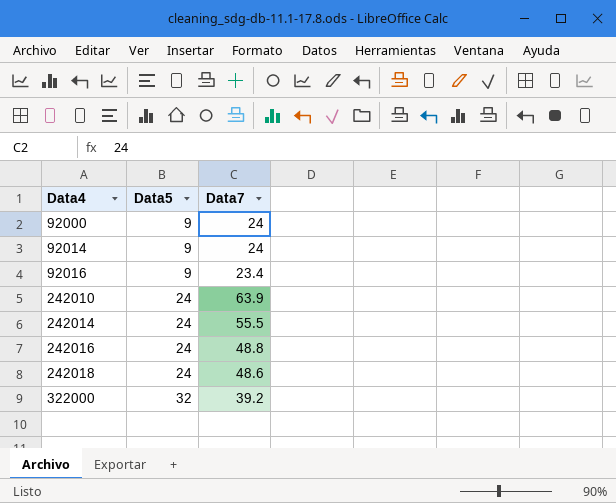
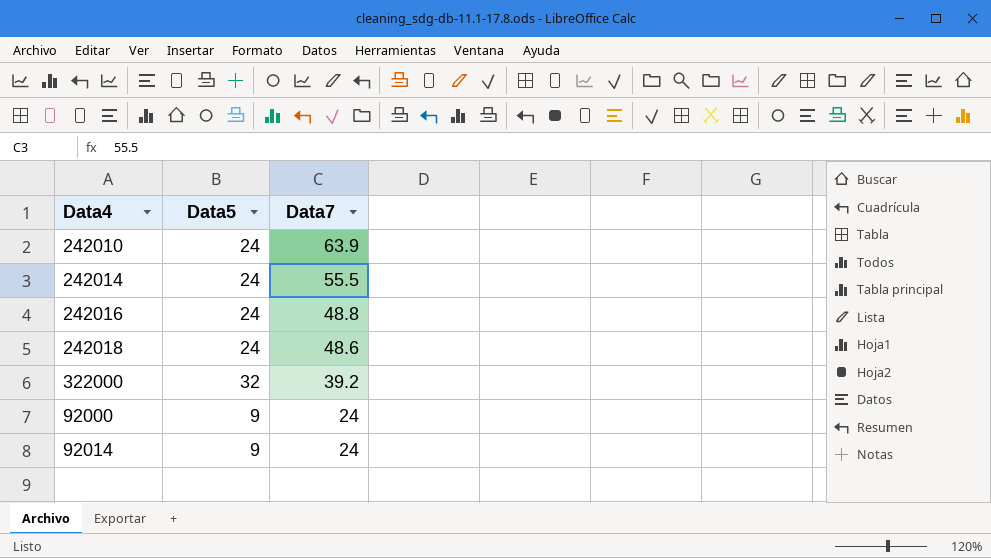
row order: Data4 ascending -> Data7 descending
row 92016: 9 | 23.4 -> none

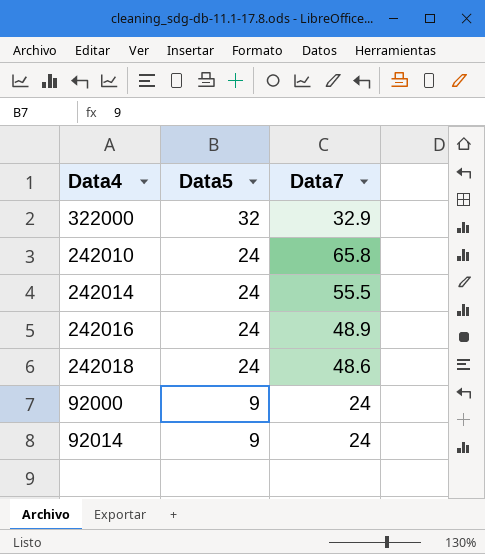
row order: Data7 descending -> Data5 descending
322000 | Data7: 39.2 -> 32.9
242010 | Data7: 63.9 -> 65.8
242016 | Data7: 48.8 -> 48.9

